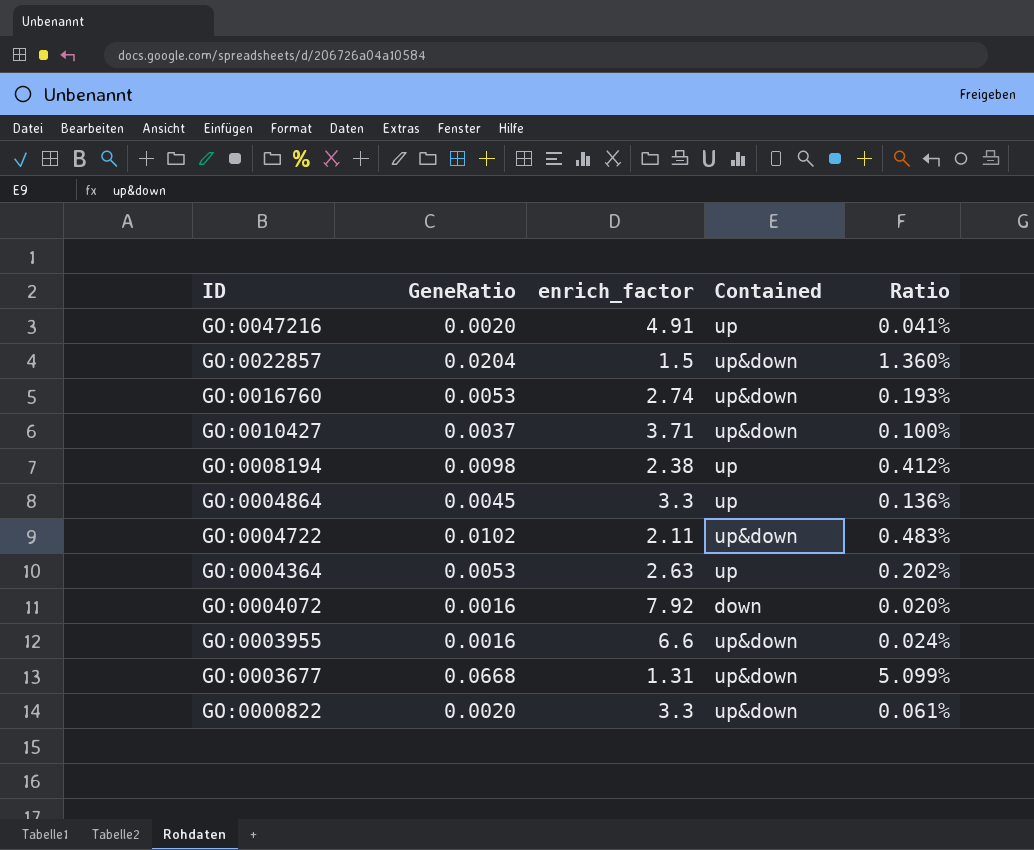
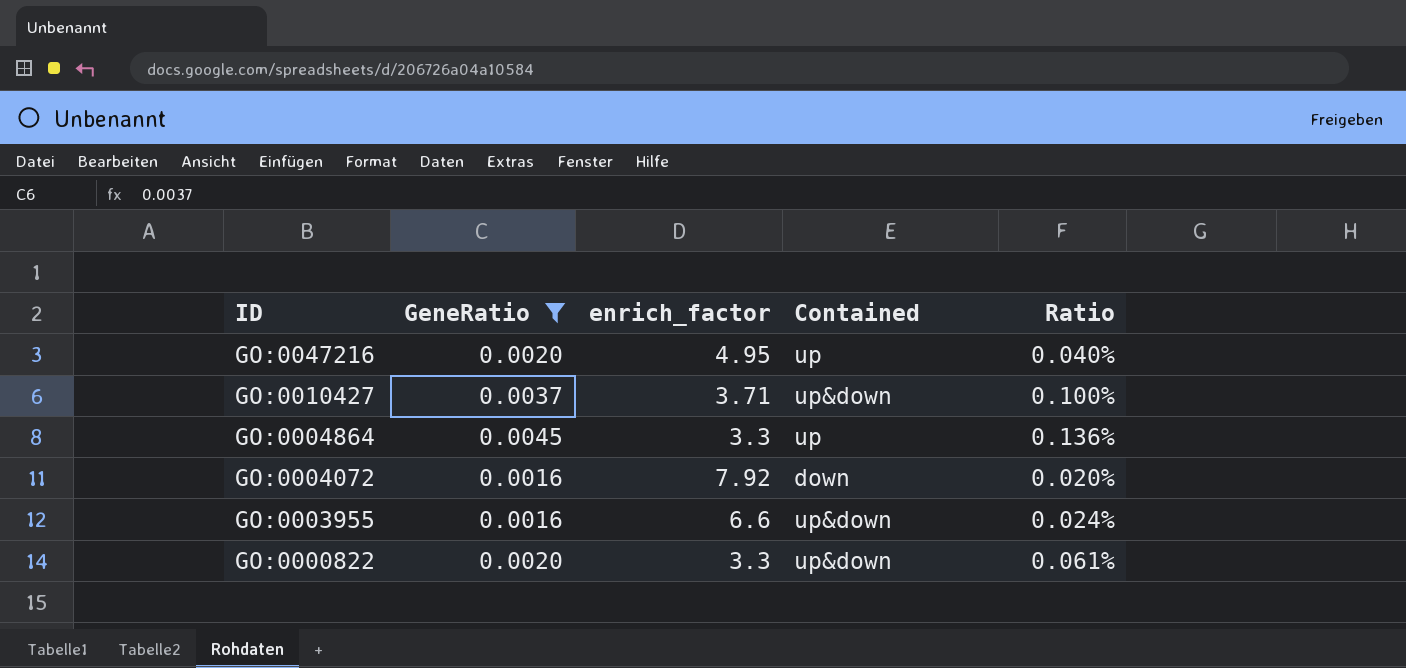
filter: none -> GeneRatio <= 0.0045
GO:0047216 | enrich_factor: 4.91 -> 4.95
GO:0047216 | Ratio: 0.041% -> 0.040%

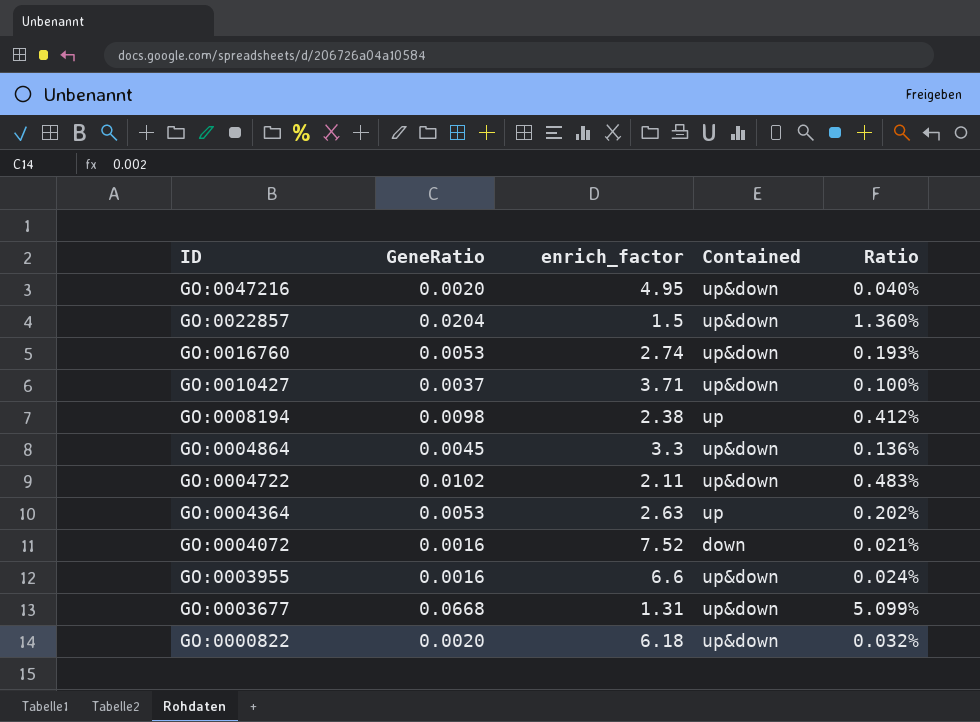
filter: GeneRatio <= 0.0045 -> none
GO:0047216 | Contained: up -> up&down
GO:0004864 | Contained: up -> up&down
GO:0004072 | enrich_factor: 7.92 -> 7.52
GO:0004072 | Ratio: 0.020% -> 0.021%
GO:0000822 | enrich_factor: 3.3 -> 6.18
GO:0000822 | Ratio: 0.061% -> 0.032%

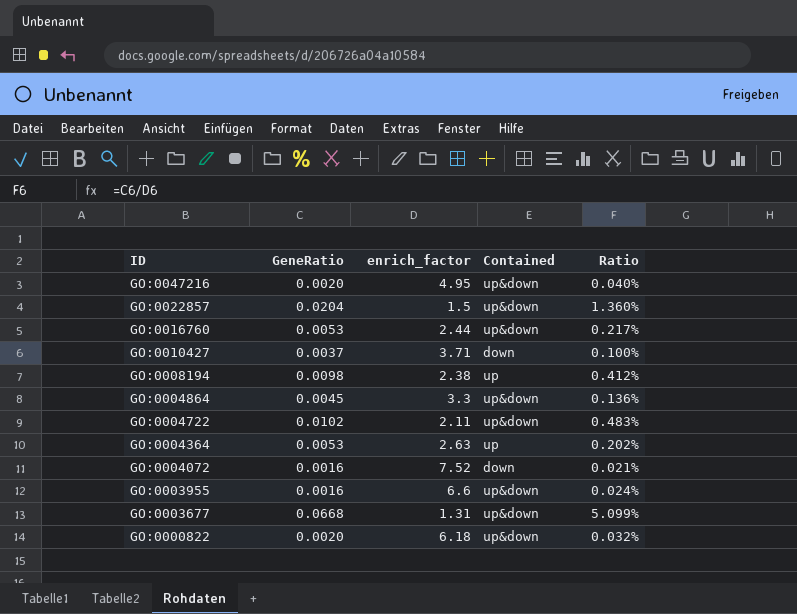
GO:0016760 | enrich_factor: 2.74 -> 2.44
GO:0016760 | Ratio: 0.193% -> 0.217%
GO:0010427 | Contained: up&down -> down

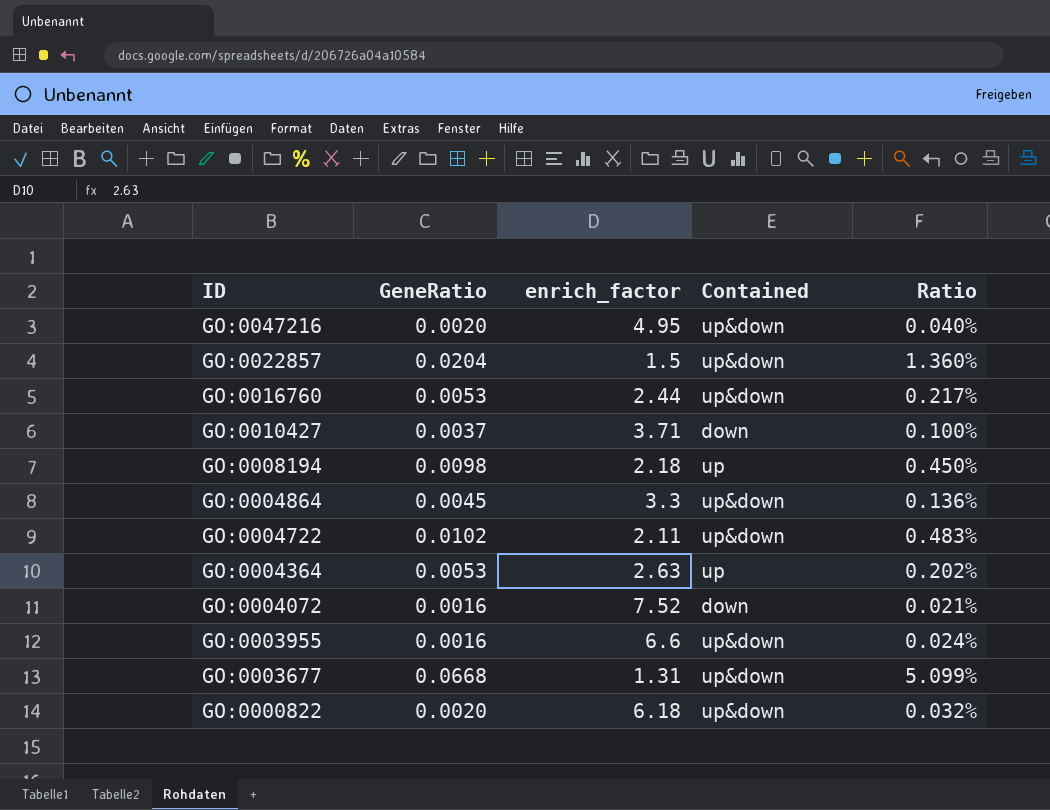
GO:0008194 | enrich_factor: 2.38 -> 2.18
GO:0008194 | Ratio: 0.412% -> 0.450%

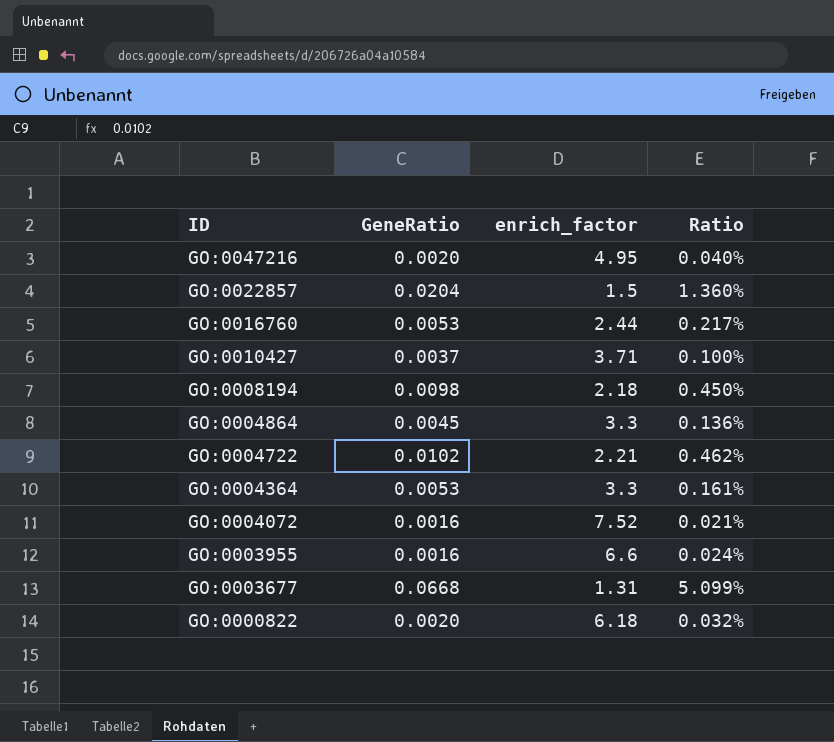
column Contained | position: 4 -> none
GO:0004722 | enrich_factor: 2.11 -> 2.21
GO:0004722 | Ratio: 0.483% -> 0.462%
GO:0004364 | enrich_factor: 2.63 -> 3.3
GO:0004364 | Ratio: 0.202% -> 0.161%

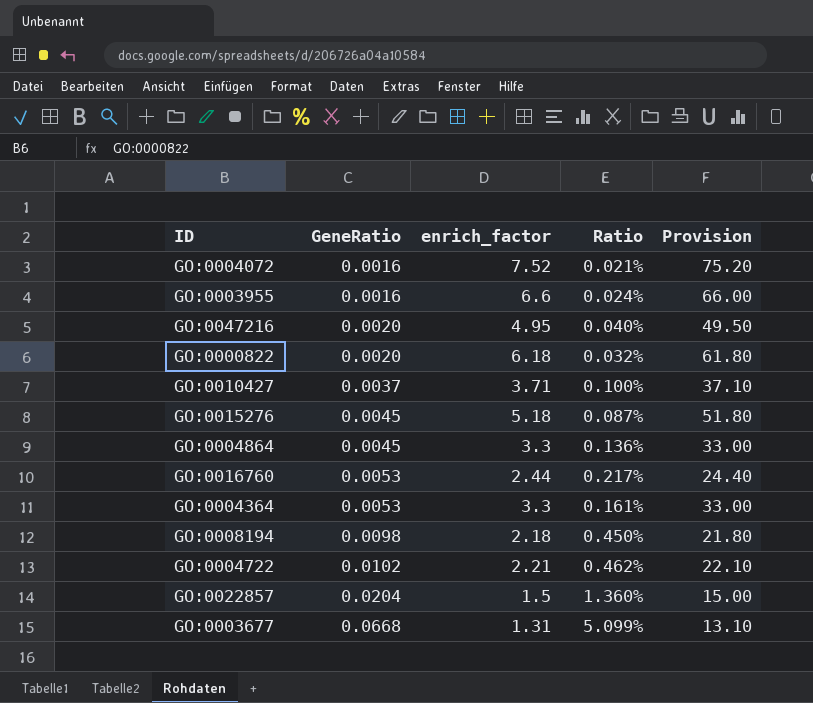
row order: ID descending -> GeneRatio ascending
column Provision | formula: none -> [enrich_factor] * 10
row GO:0015276: none -> 0.0045 | 5.18 | 0.087% | 51.80

